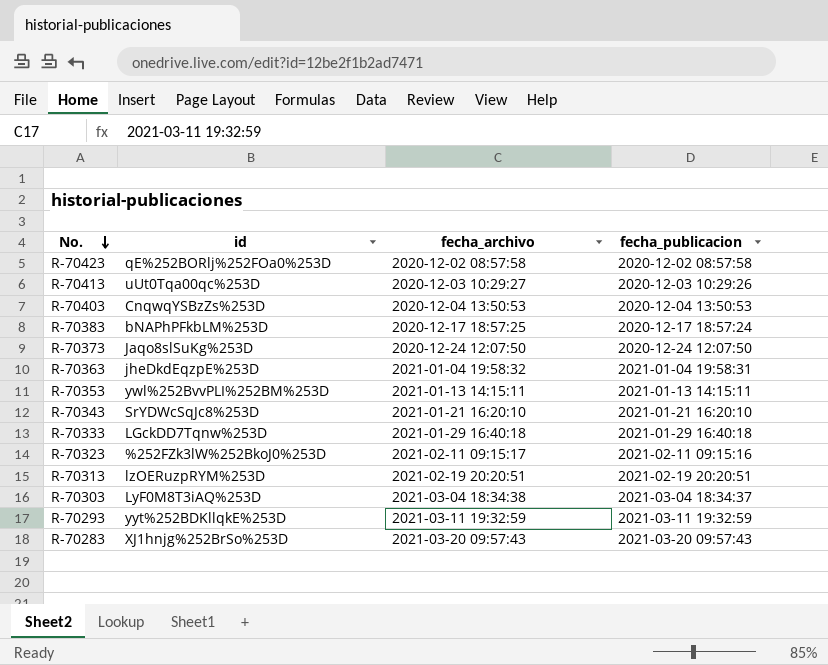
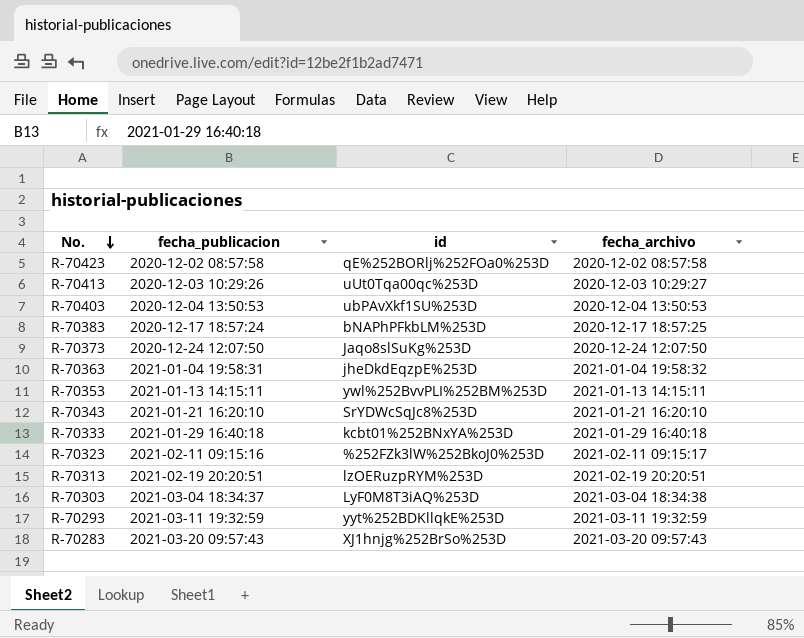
column fecha_publicacion | position: 4 -> 2
R-70403 | id: CnqwqYSBzZs%253D -> ubPAvXkf1SU%253D
R-70333 | id: LGckDD7Tqnw%253D -> kcbt01%252BNxYA%253D

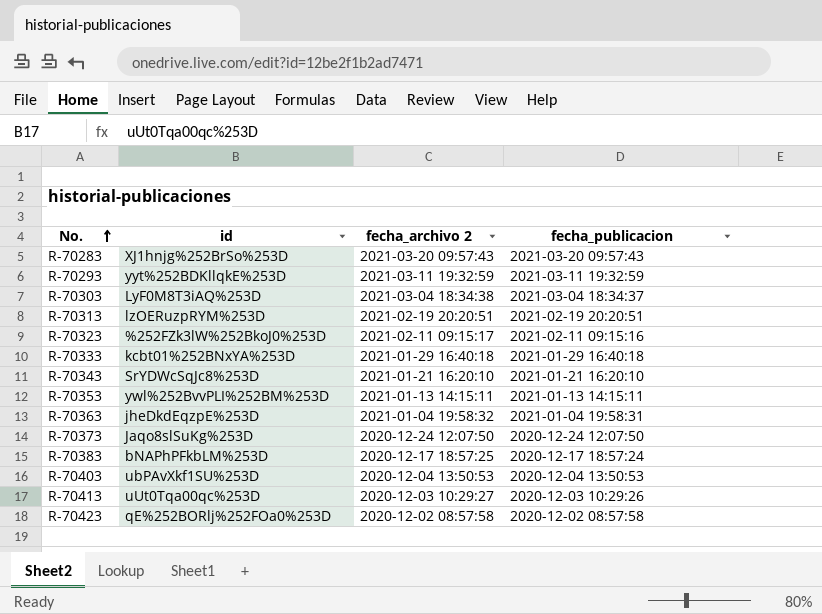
row order: No. descending -> No. ascending
column name: fecha_archivo -> fecha_archivo 2
column fecha_publicacion | position: 2 -> 4

